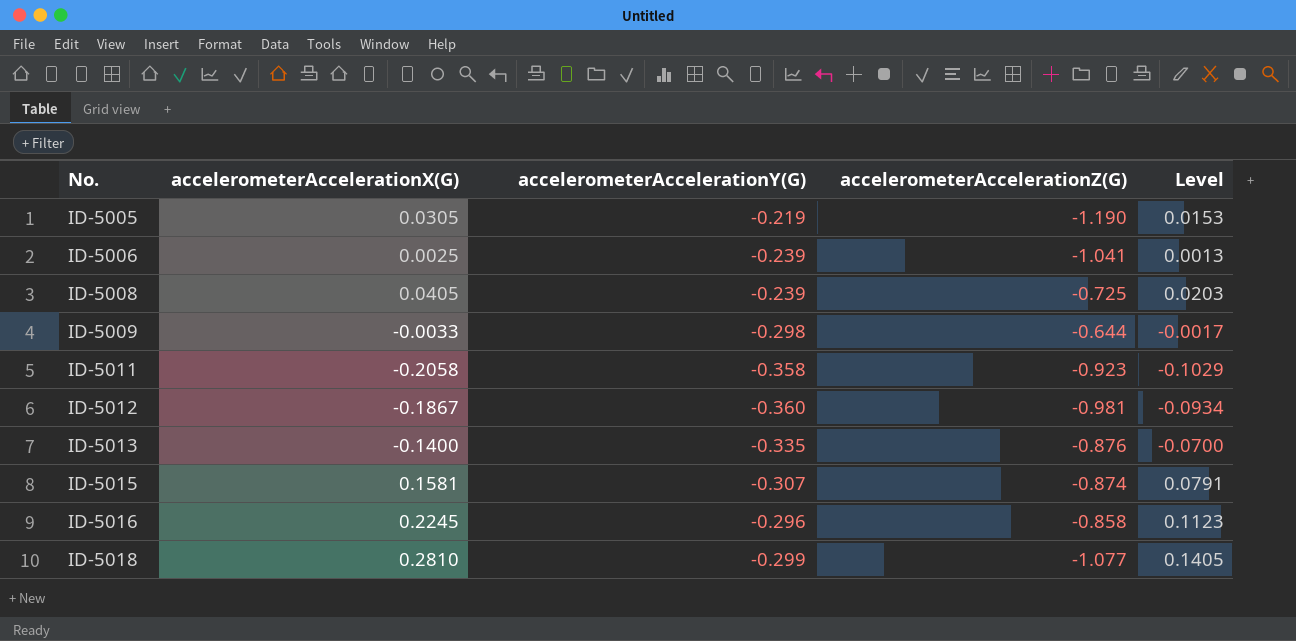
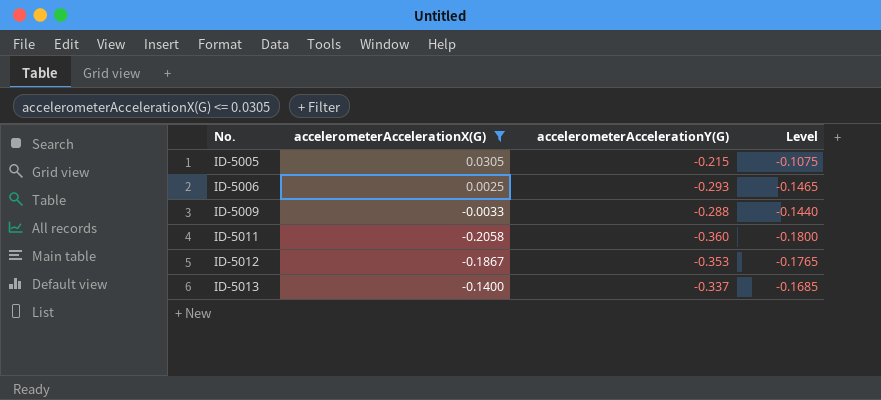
filter: none -> accelerometerAccelerationX(G) <= 0.0305
column accelerometerAccelerationZ(G) | position: 4 -> none
column Level | formula: [accelerometerAccelerationX(G)] * 0.5 -> [accelerometerAccelerationY(G)] * 0.5
ID-5005 | accelerometerAccelerationY(G): -0.219 -> -0.215
ID-5006 | accelerometerAccelerationY(G): -0.239 -> -0.293
ID-5009 | accelerometerAccelerationY(G): -0.298 -> -0.288
ID-5011 | accelerometerAccelerationY(G): -0.358 -> -0.360
ID-5012 | accelerometerAccelerationY(G): -0.360 -> -0.353
ID-5013 | accelerometerAccelerationY(G): -0.335 -> -0.337

